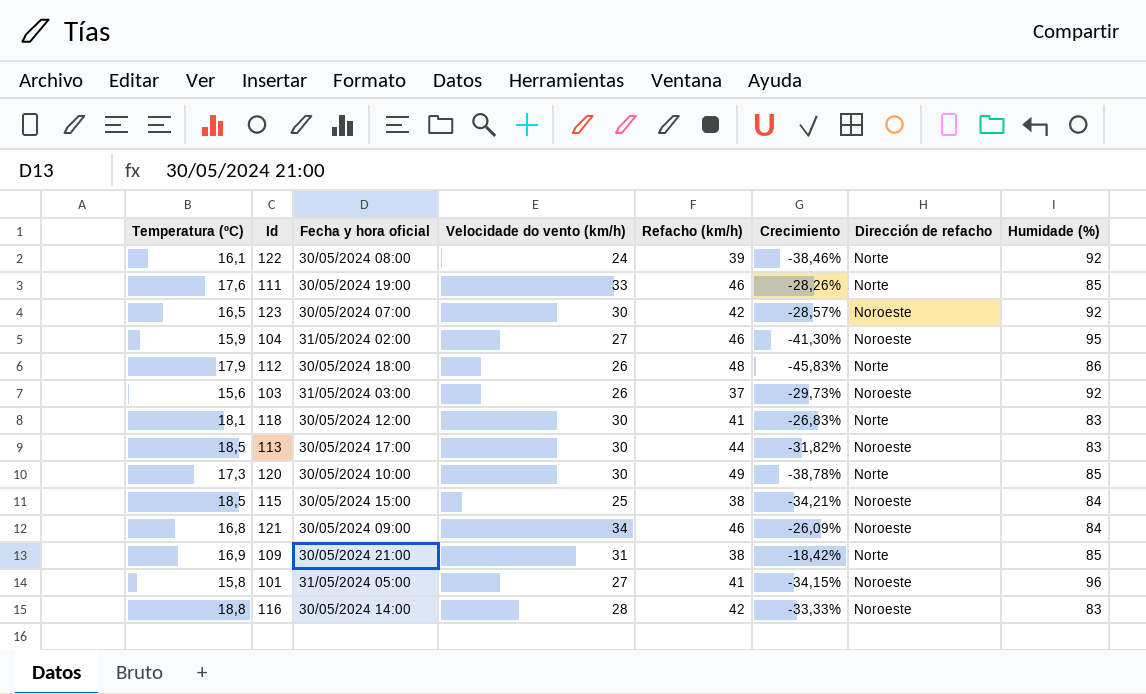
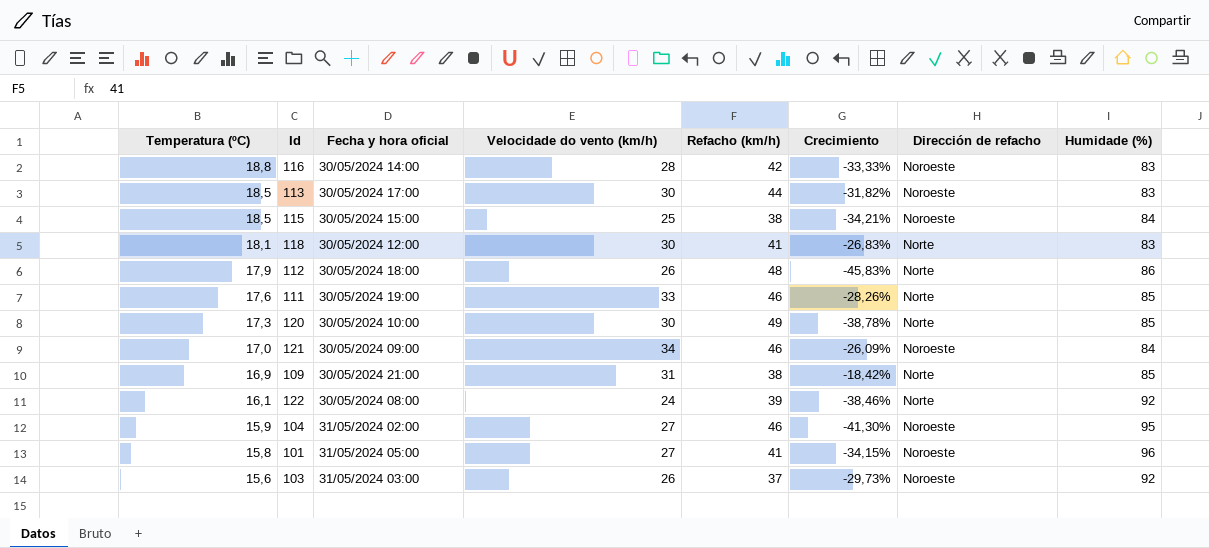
row order: none -> Temperatura (ºC) descending
row 123: 16,5 | 30/05/2024 07:00 | 30 | 42 | -28,57% | Noroeste | 92 -> none
121 | Temperatura (ºC): 16,8 -> 17,0

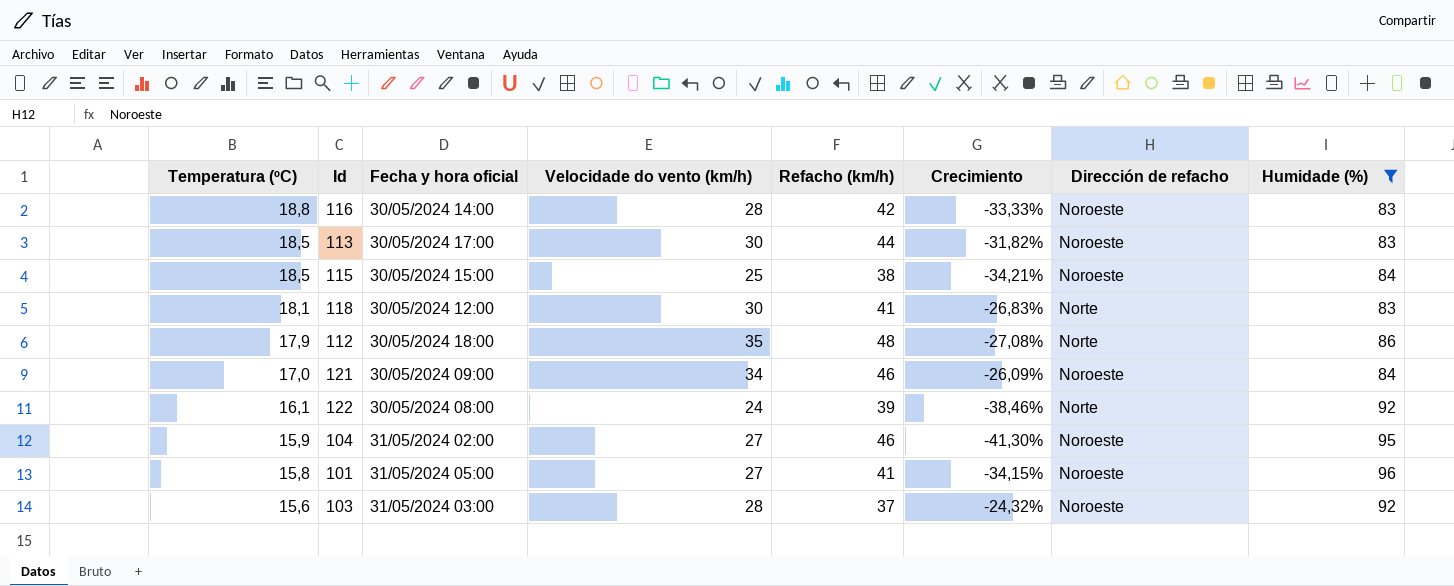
filter: none -> Humidade (%) != 85
112 | Velocidade do vento (km/h): 26 -> 35
112 | Crecimiento: -45,83% -> -27,08%
103 | Velocidade do vento (km/h): 26 -> 28
103 | Crecimiento: -29,73% -> -24,32%

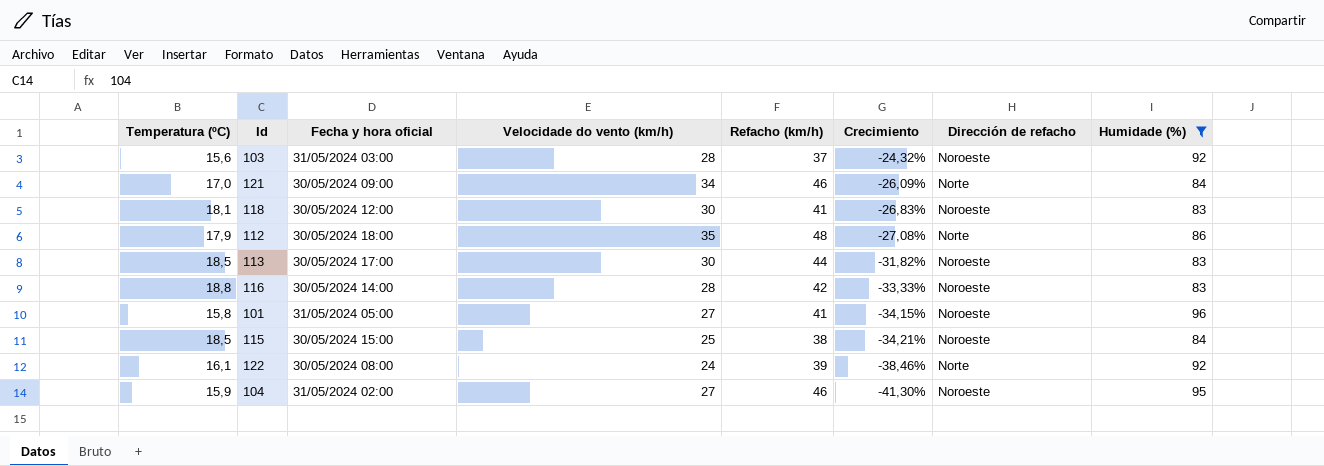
row order: Temperatura (ºC) descending -> Crecimiento descending
121 | Dirección de refacho: Noroeste -> Norte
118 | Dirección de refacho: Norte -> Noroeste

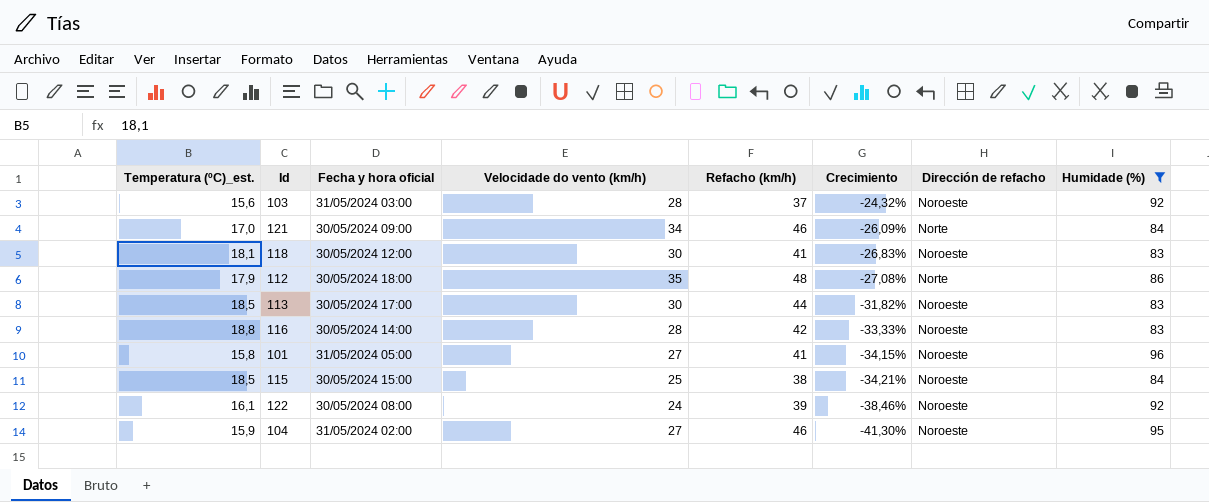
column name: Temperatura (ºC) -> Temperatura (ºC)_est.
122 | Dirección de refacho: Norte -> Noroeste

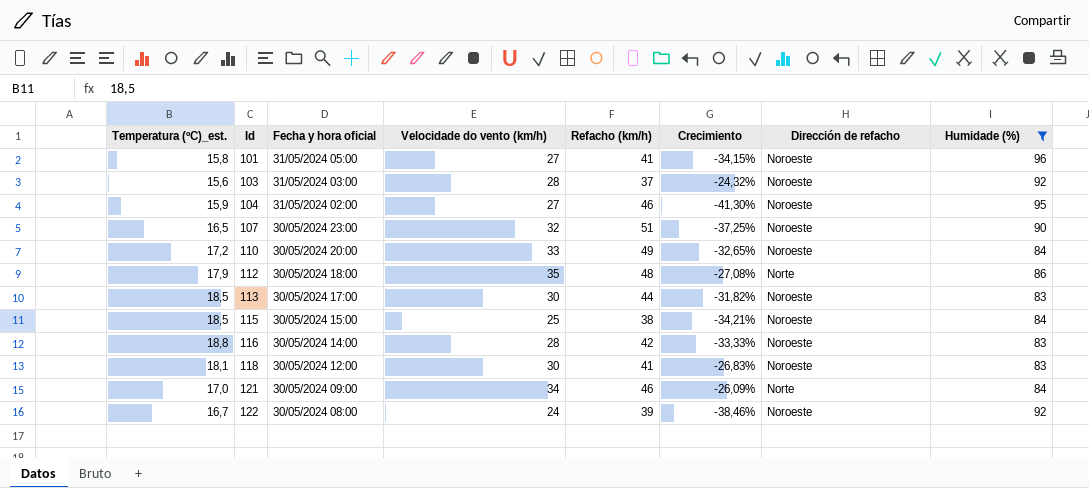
row order: Crecimiento descending -> Id ascending
row 107: none -> 16,5 | 30/05/2024 23:00 | 32 | 51 | -37,25% | Noroeste | 90
row 110: none -> 17,2 | 30/05/2024 20:00 | 33 | 49 | -32,65% | Noroeste | 84
122 | Temperatura (ºC)_est.: 16,1 -> 16,7

